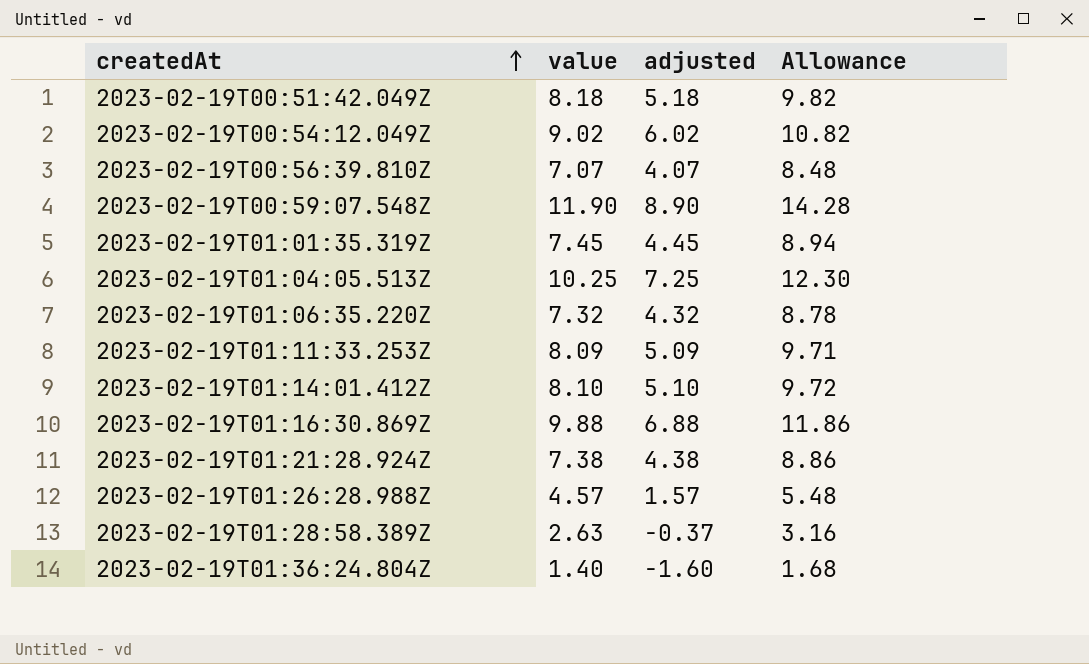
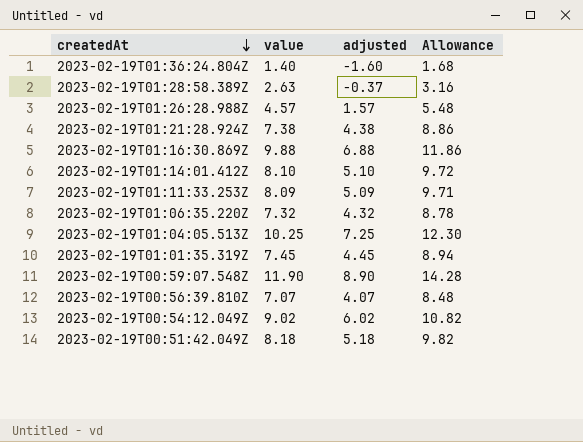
row order: createdAt ascending -> createdAt descending

